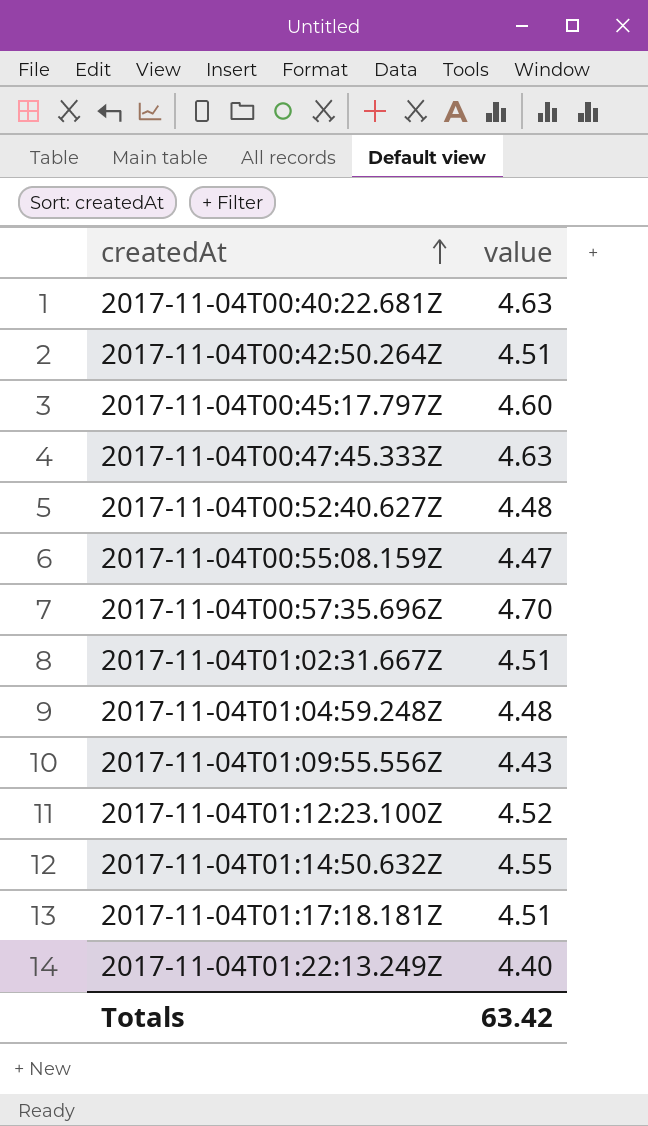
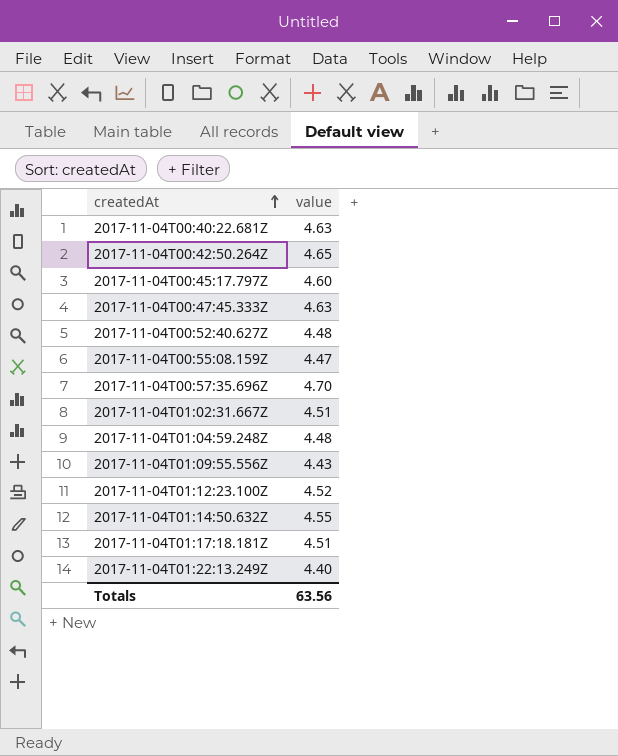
2017-11-04T00:42:50.264Z | value: 4.51 -> 4.65
Totals | value: 63.42 -> 63.56

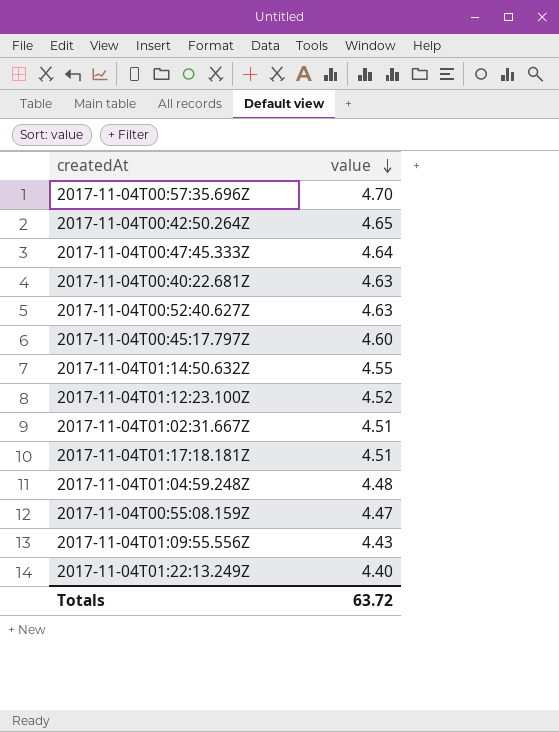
row order: createdAt ascending -> value descending
2017-11-04T00:47:45.333Z | value: 4.63 -> 4.64
2017-11-04T00:52:40.627Z | value: 4.48 -> 4.63
Totals | value: 63.56 -> 63.72

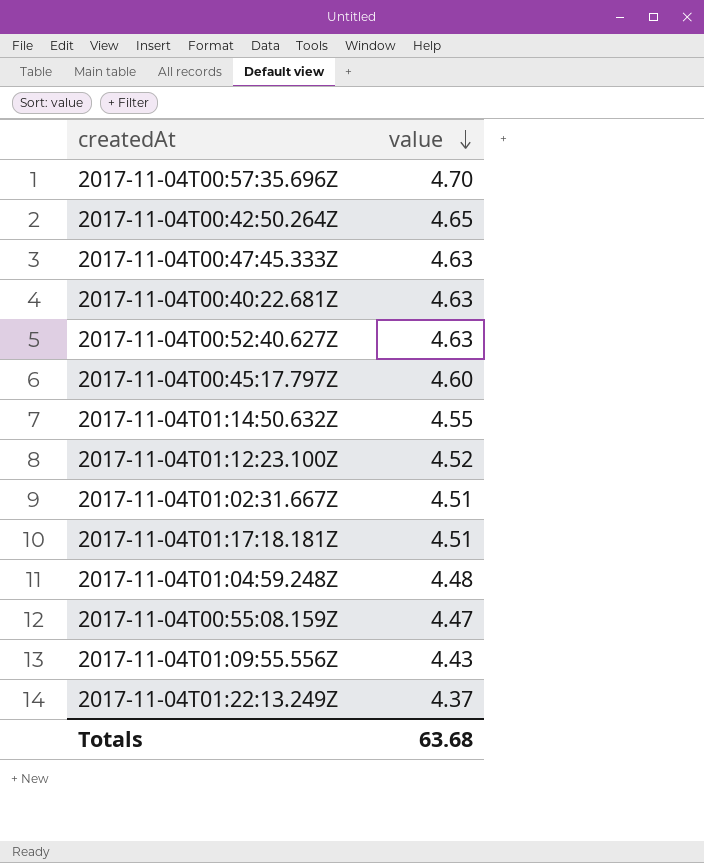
2017-11-04T00:47:45.333Z | value: 4.64 -> 4.63
2017-11-04T01:22:13.249Z | value: 4.40 -> 4.37
Totals | value: 63.72 -> 63.68

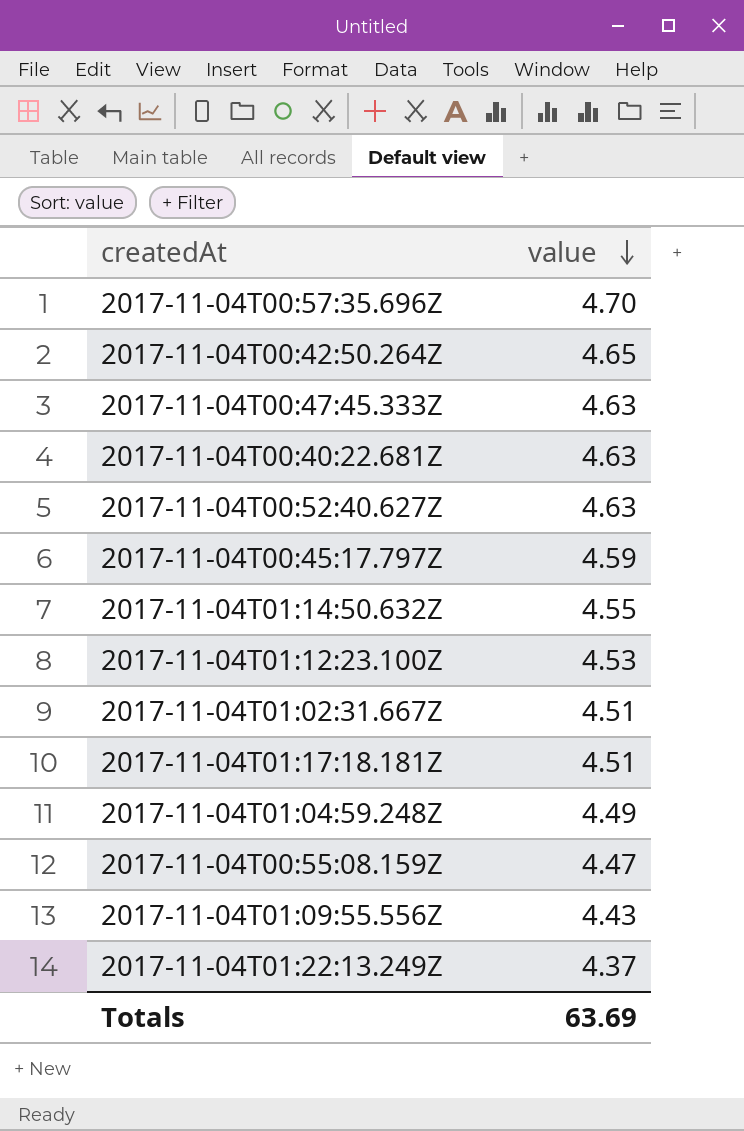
2017-11-04T00:45:17.797Z | value: 4.60 -> 4.59
2017-11-04T01:12:23.100Z | value: 4.52 -> 4.53
2017-11-04T01:04:59.248Z | value: 4.48 -> 4.49
Totals | value: 63.68 -> 63.69

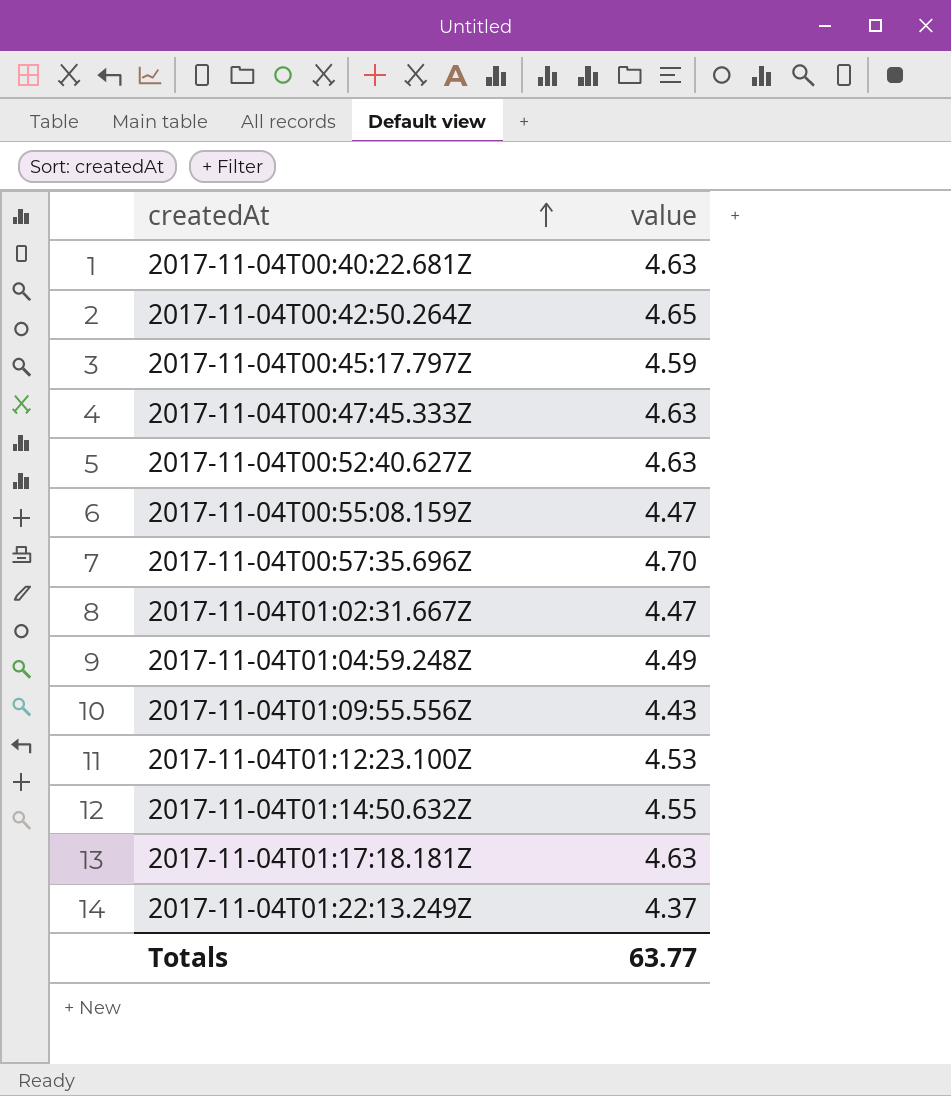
row order: value descending -> createdAt ascending
2017-11-04T01:02:31.667Z | value: 4.51 -> 4.47
2017-11-04T01:17:18.181Z | value: 4.51 -> 4.63
Totals | value: 63.69 -> 63.77

